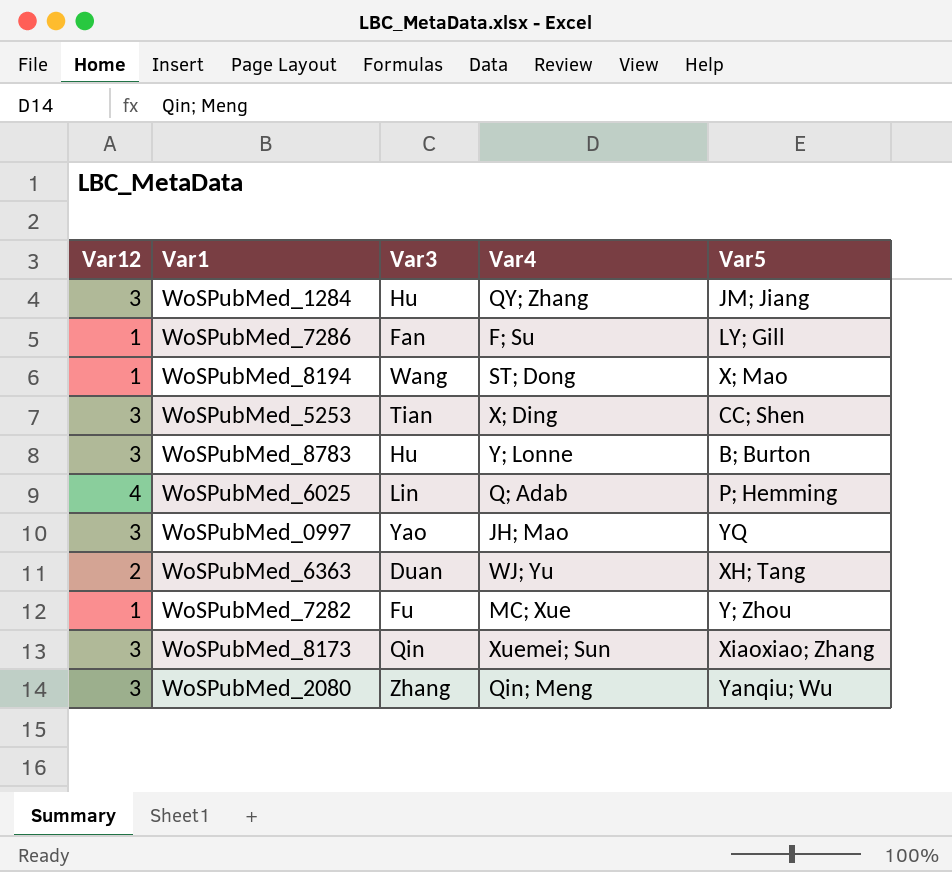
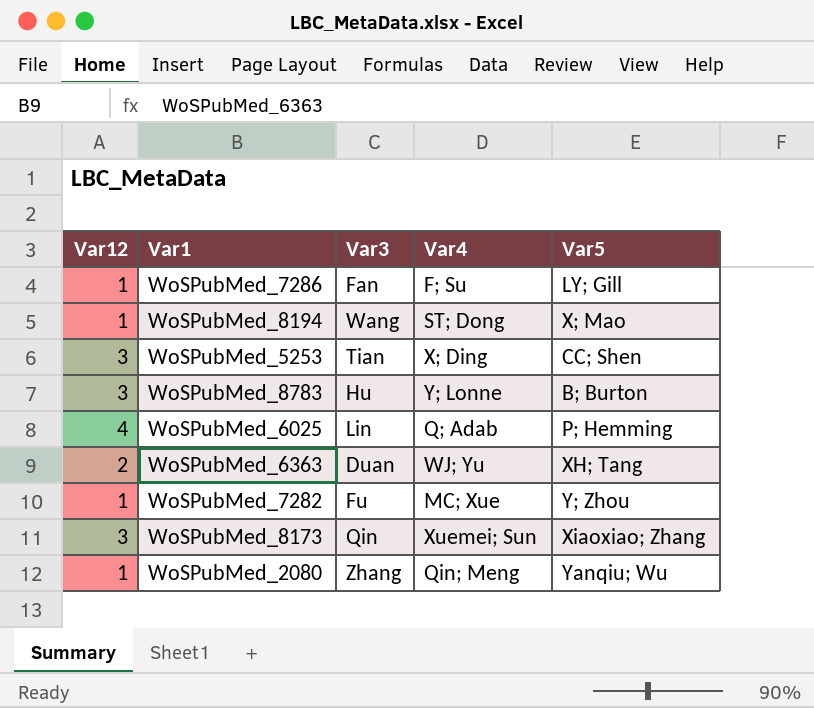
row WoSPubMed_1284: 3 | Hu | QY; Zhang | JM; Jiang -> none
row WoSPubMed_0997: 3 | Yao | JH; Mao | YQ -> none
WoSPubMed_2080 | Var12: 3 -> 1

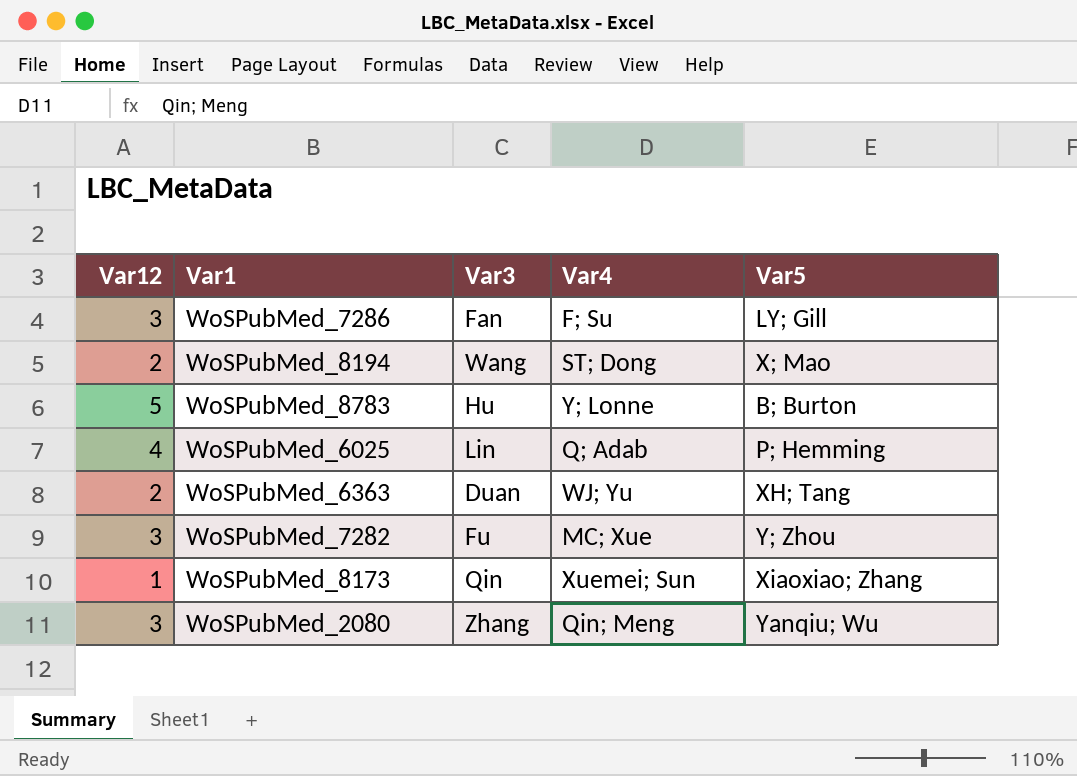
row WoSPubMed_5253: 3 | Tian | X; Ding | CC; Shen -> none
WoSPubMed_7286 | Var12: 1 -> 3
WoSPubMed_8194 | Var12: 1 -> 2
WoSPubMed_8783 | Var12: 3 -> 5
WoSPubMed_7282 | Var12: 1 -> 3
WoSPubMed_8173 | Var12: 3 -> 1
WoSPubMed_2080 | Var12: 1 -> 3

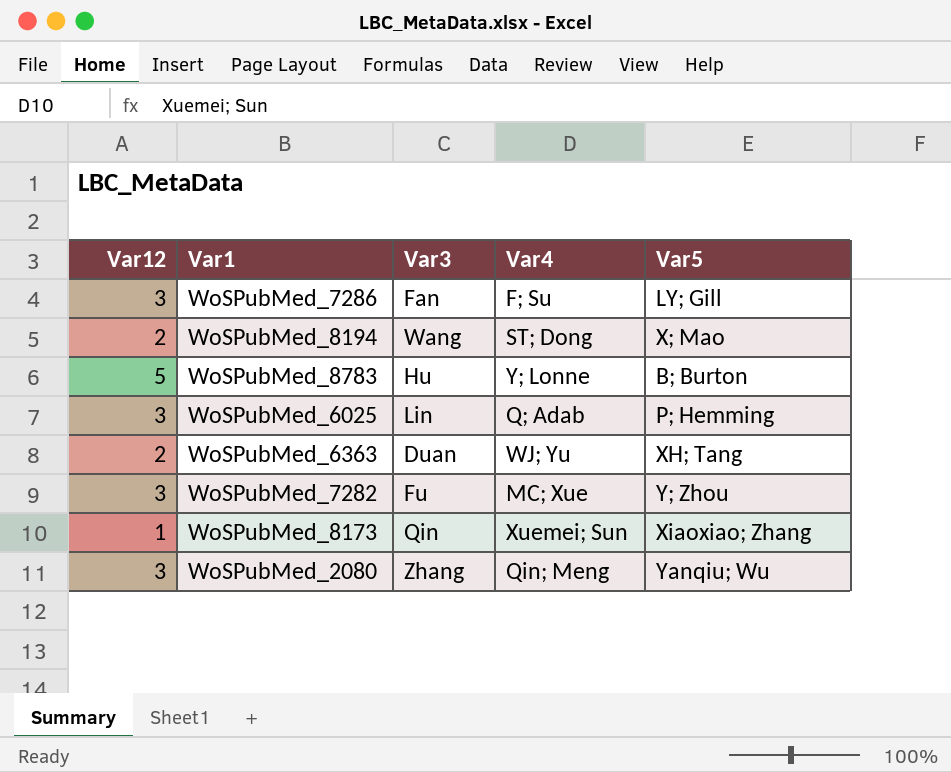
WoSPubMed_6025 | Var12: 4 -> 3

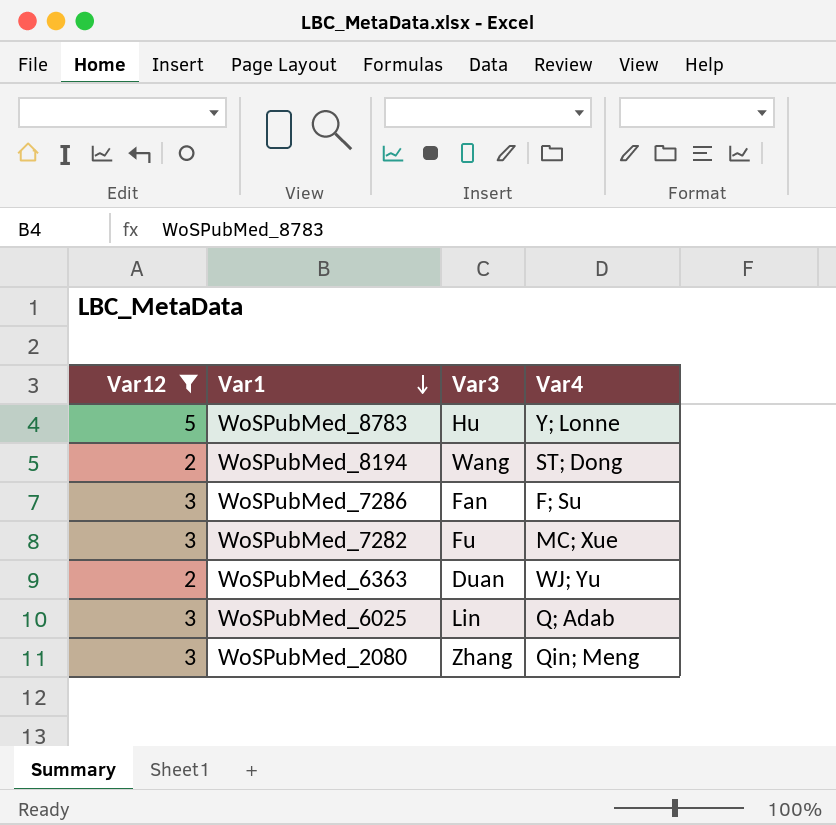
filter: none -> Var12 != 1
row order: none -> Var1 descending
column Var5 | position: 5 -> none

